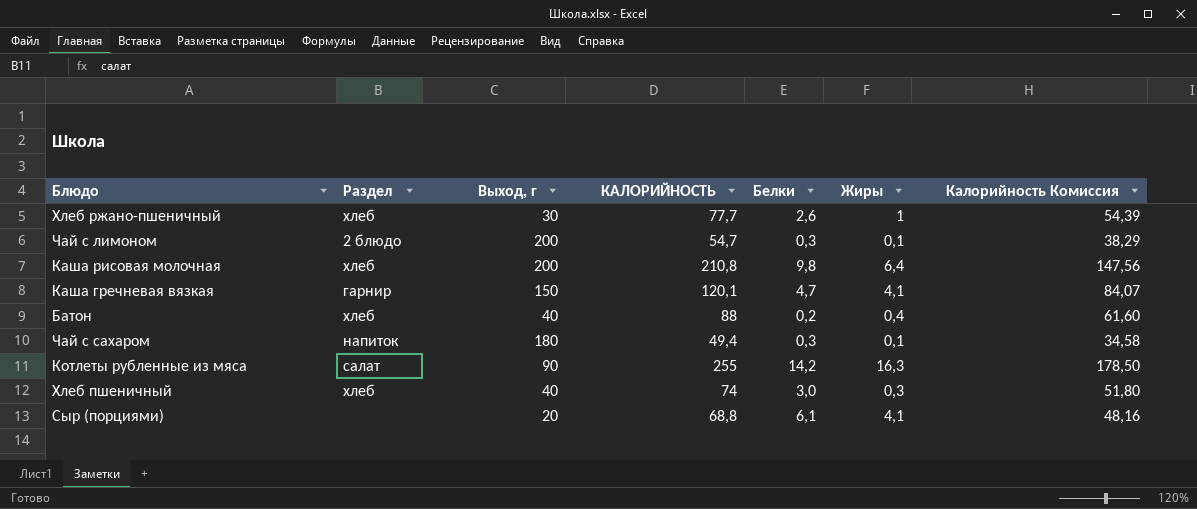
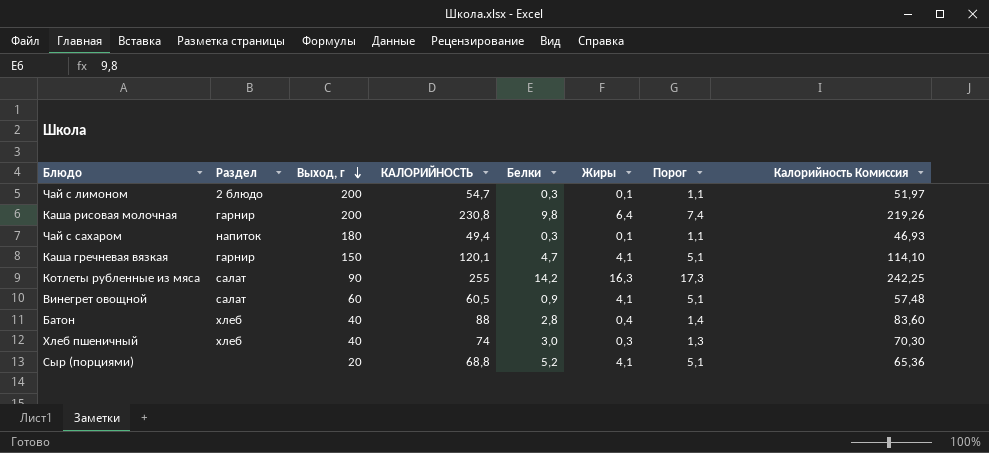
row order: none -> Выход, г descending
column Порог | formula: none -> [Жиры] + 1
column Калорийность Комиссия | formula: [КАЛОРИЙНОСТЬ] * 0,7 -> [КАЛОРИЙНОСТЬ] * 0,95
row Хлеб ржано-пшеничный: хлеб | 30 | 77,7 | 2,6 | 1 | 54,39 -> none
Каша рисовая молочная | Раздел: хлеб -> гарнир
Каша рисовая молочная | КАЛОРИЙНОСТЬ: 210,8 -> 230,8
row Винегрет овощной: none -> салат | 60 | 60,5 | 0,9 | 4,1 | 5,1 | 57,48
Батон | Белки: 0,2 -> 2,8
Сыр (порциями) | Белки: 6,1 -> 5,2

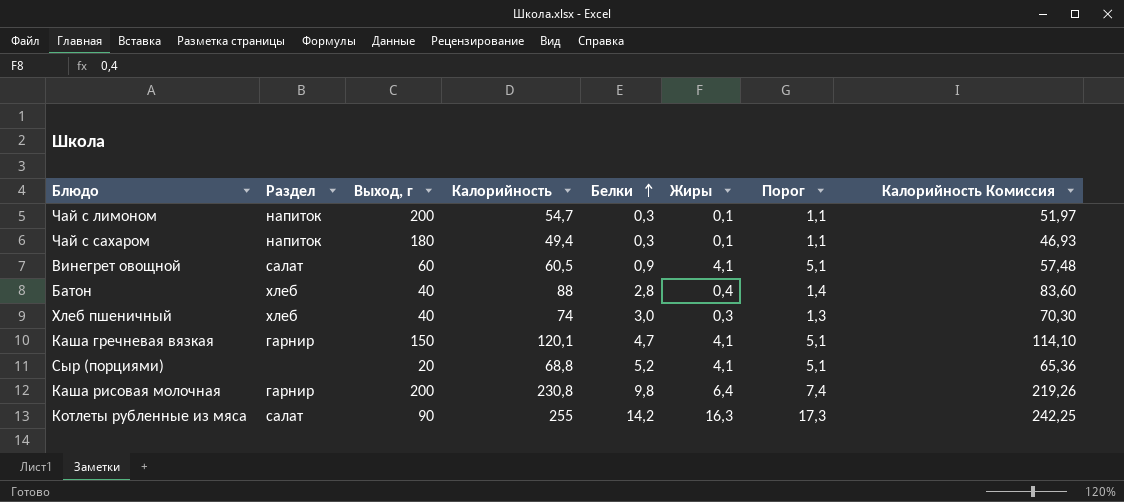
row order: Выход, г descending -> Белки ascending
column name: КАЛОРИЙНОСТЬ -> Калорийность
Чай с лимоном | Раздел: 2 блюдо -> напиток

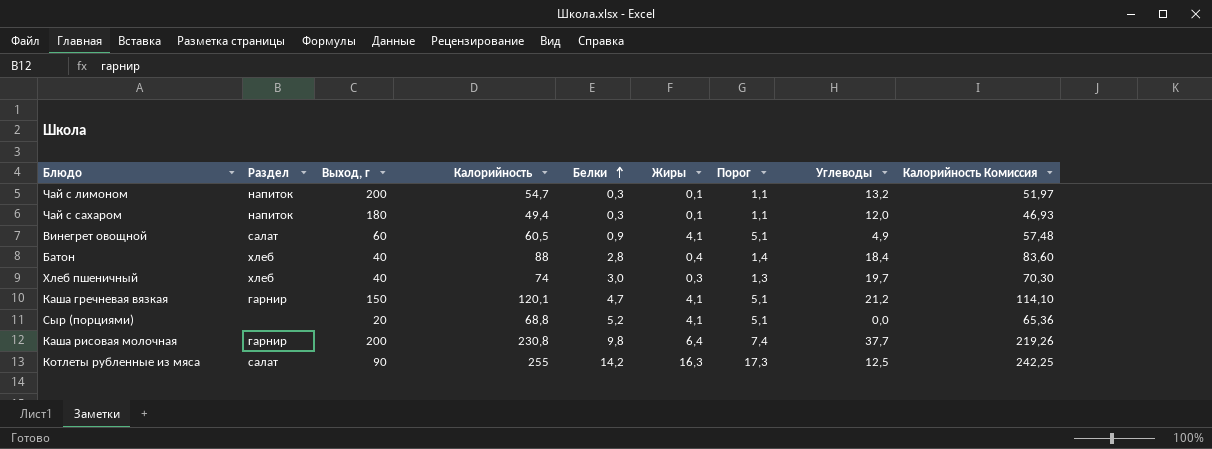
column Углеводы | position: none -> 8

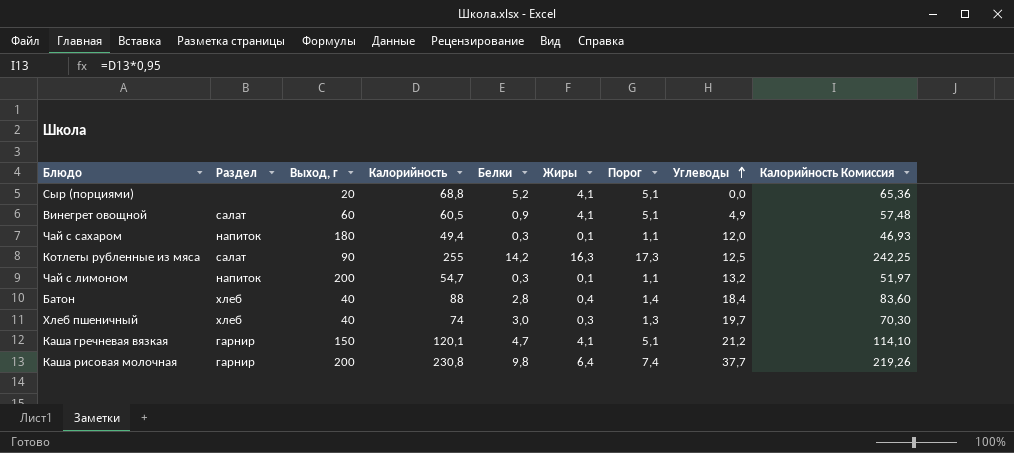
row order: Белки ascending -> Углеводы ascending

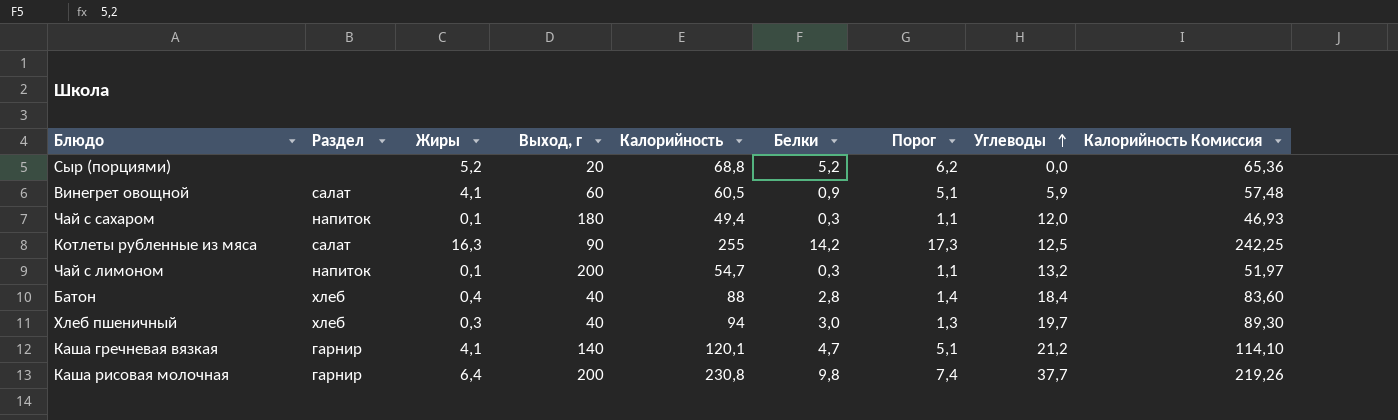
column Жиры | position: 6 -> 3
Сыр (порциями) | Жиры: 4,1 -> 5,2
Сыр (порциями) | Порог: 5,1 -> 6,2
Винегрет овощной | Углеводы: 4,9 -> 5,9
Хлеб пшеничный | Калорийность: 74 -> 94
Хлеб пшеничный | Калорийность Комиссия: 70,30 -> 89,30
Каша гречневая вязкая | Выход, г: 150 -> 140

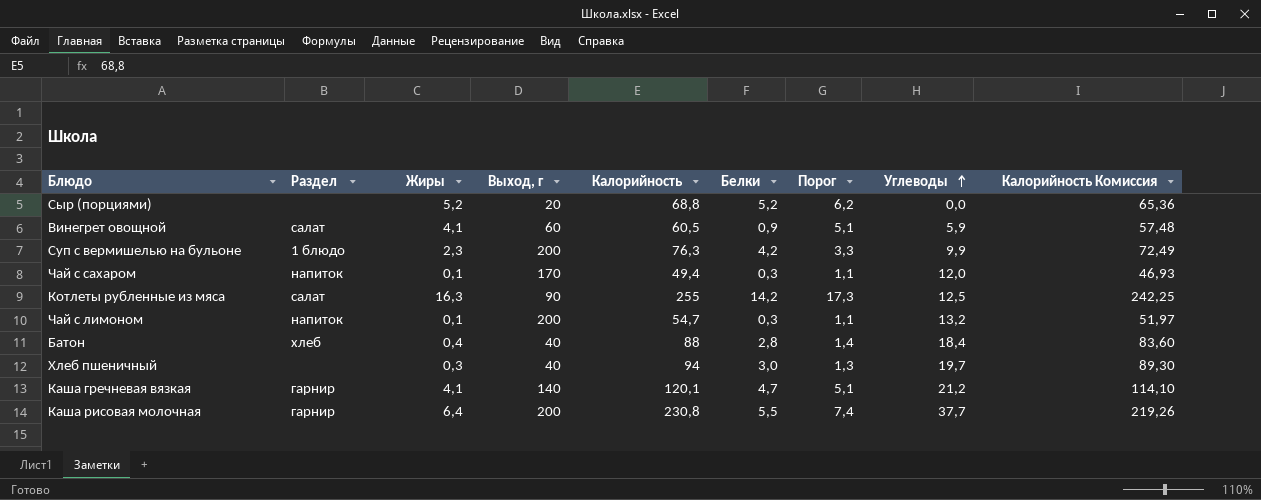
row Суп с вермишелью на бульоне: none -> 1 блюдо | 2,3 | 200 | 76,3 | 4,2 | 3,3 | 9,9 | 72,49
Чай с сахаром | Выход, г: 180 -> 170
Хлеб пшеничный | Раздел: хлеб -> none
Каша рисовая молочная | Белки: 9,8 -> 5,5

